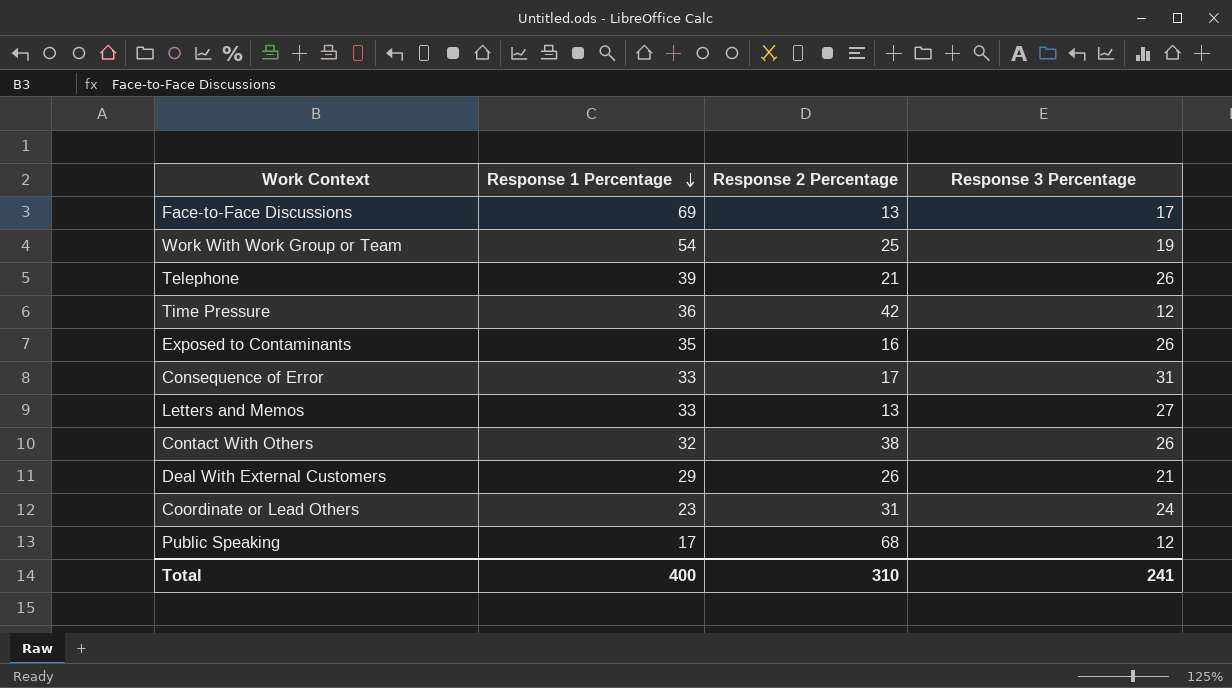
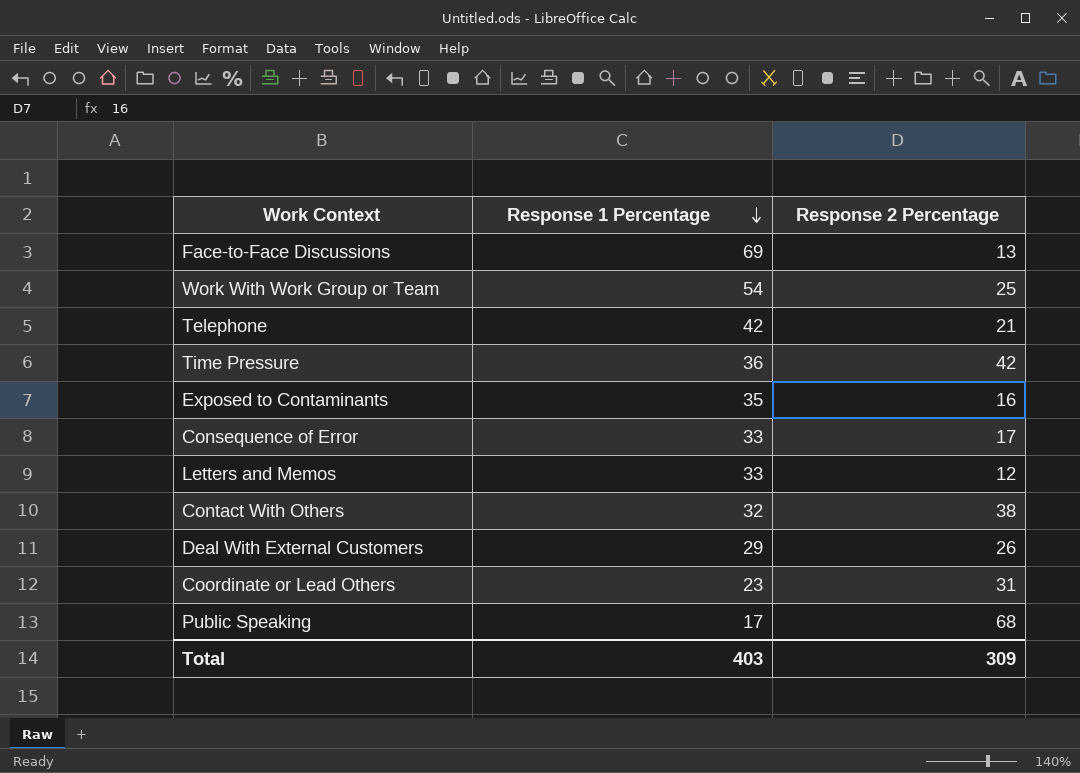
column Response 3 Percentage | position: 4 -> none
Telephone | Response 1 Percentage: 39 -> 42
Letters and Memos | Response 2 Percentage: 13 -> 12
Total | Response 1 Percentage: 400 -> 403
Total | Response 2 Percentage: 310 -> 309

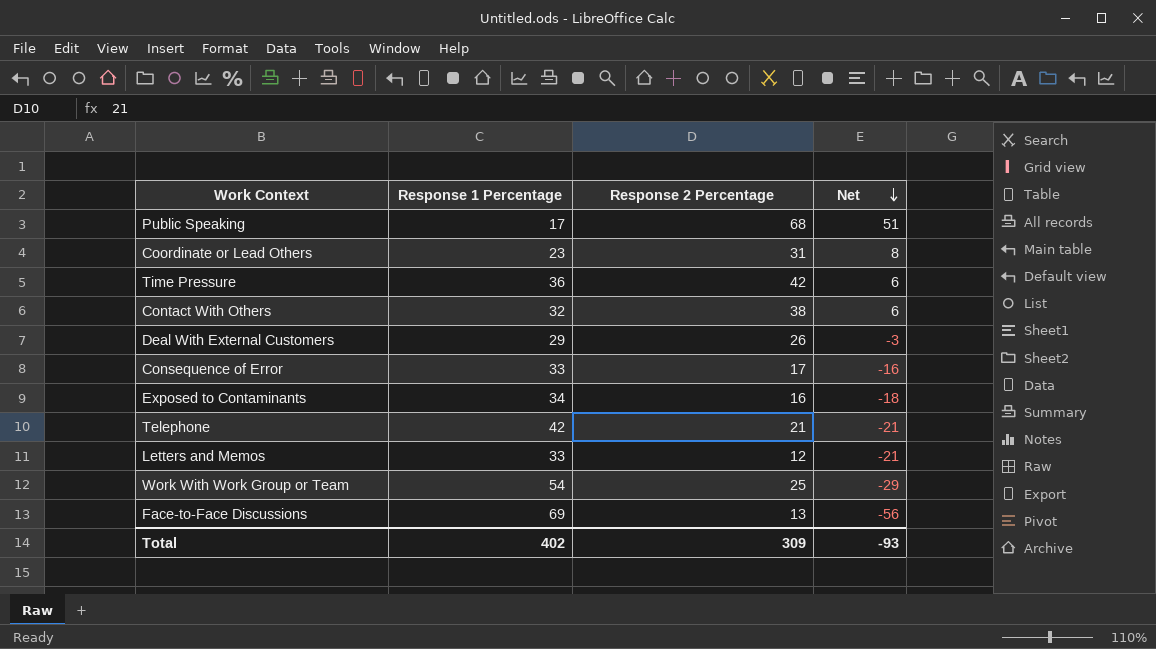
row order: Response 1 Percentage descending -> Net descending
column Net | formula: none -> [Response 2 Percentage] - [Response 1 Percentage]
Exposed to Contaminants | Response 1 Percentage: 35 -> 34
Total | Response 1 Percentage: 403 -> 402

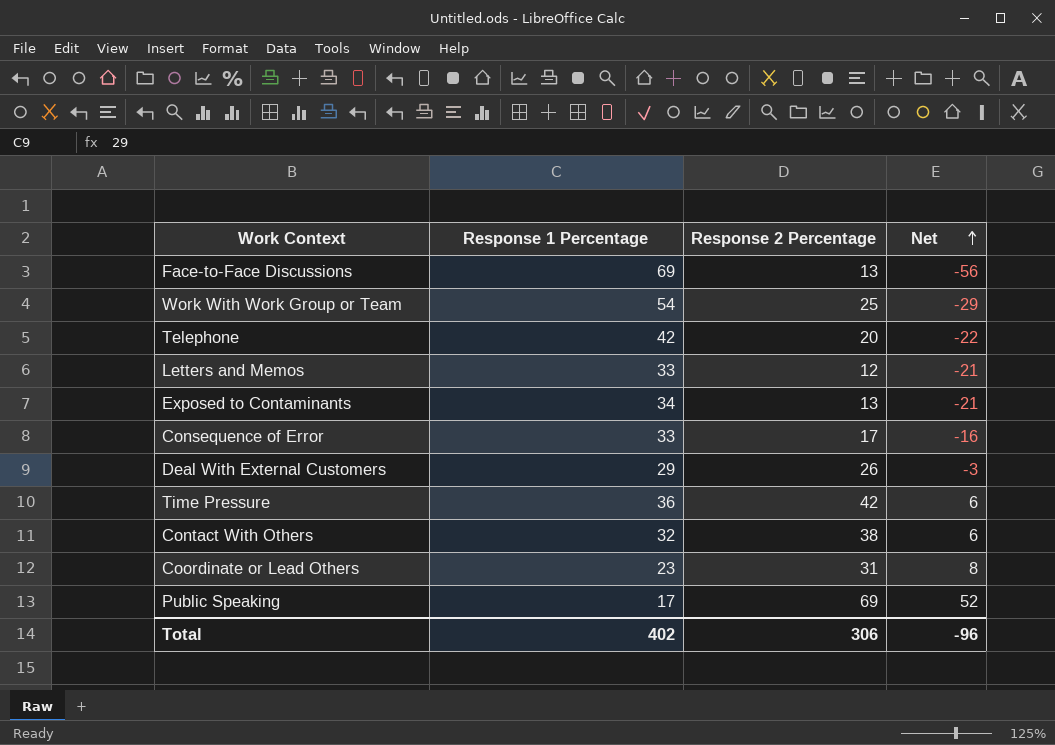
row order: Net descending -> Net ascending
Telephone | Response 2 Percentage: 21 -> 20
Telephone | Net: -21 -> -22
Exposed to Contaminants | Response 2 Percentage: 16 -> 13
Exposed to Contaminants | Net: -18 -> -21
Public Speaking | Response 2 Percentage: 68 -> 69
Public Speaking | Net: 51 -> 52
Total | Response 2 Percentage: 309 -> 306
Total | Net: -93 -> -96

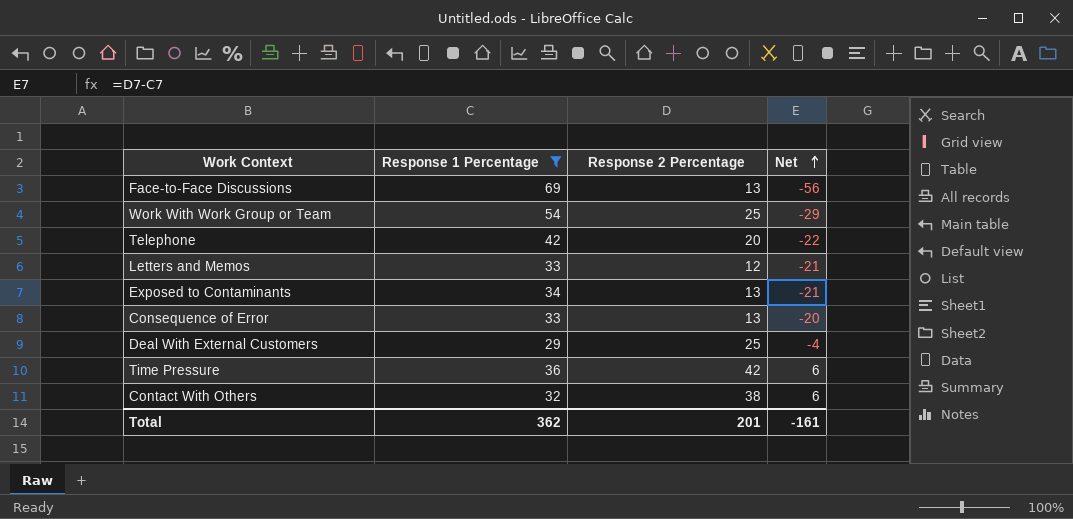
filter: none -> Response 1 Percentage >= 29
Consequence of Error | Response 2 Percentage: 17 -> 13
Consequence of Error | Net: -16 -> -20
Deal With External Customers | Response 2 Percentage: 26 -> 25
Deal With External Customers | Net: -3 -> -4
Total | Response 1 Percentage: 402 -> 362
Total | Response 2 Percentage: 306 -> 201
Total | Net: -96 -> -161

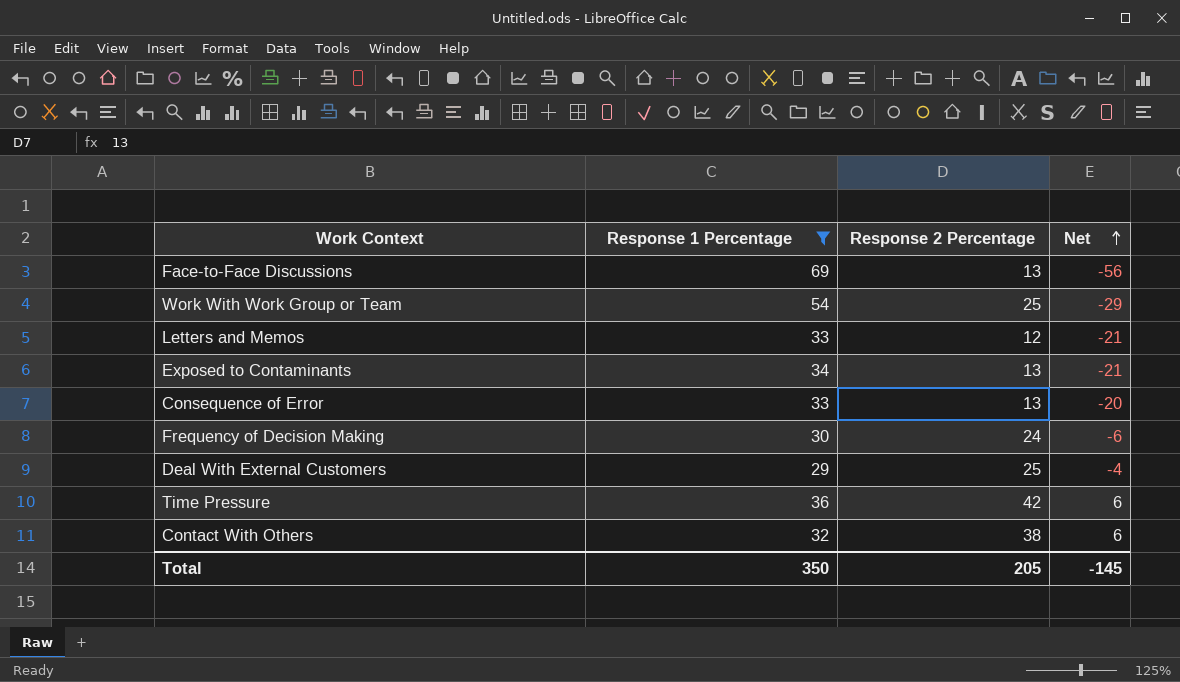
row Telephone: 42 | 20 | -22 -> none
row Frequency of Decision Making: none -> 30 | 24 | -6
Total | Response 1 Percentage: 362 -> 350
Total | Response 2 Percentage: 201 -> 205
Total | Net: -161 -> -145

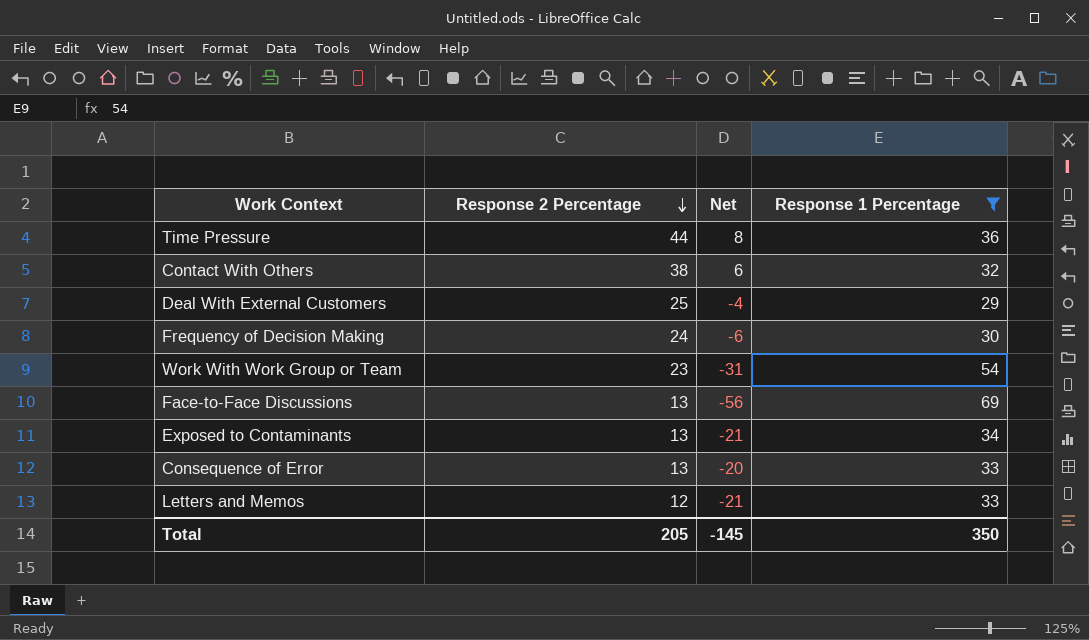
row order: Net ascending -> Response 2 Percentage descending
column Response 1 Percentage | position: 2 -> 4
Time Pressure | Response 2 Percentage: 42 -> 44
Time Pressure | Net: 6 -> 8
Work With Work Group or Team | Response 2 Percentage: 25 -> 23
Work With Work Group or Team | Net: -29 -> -31

